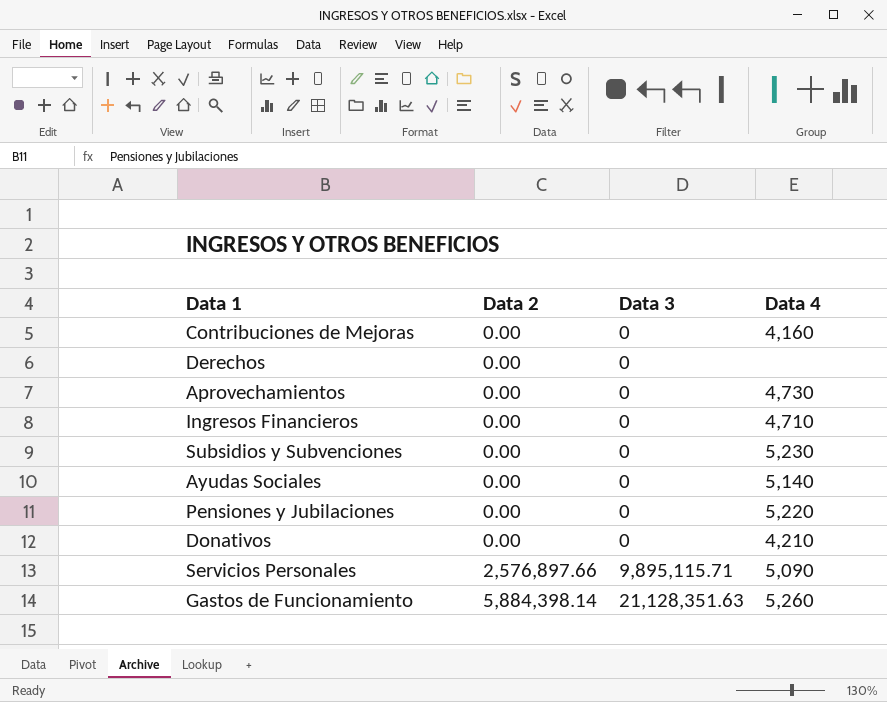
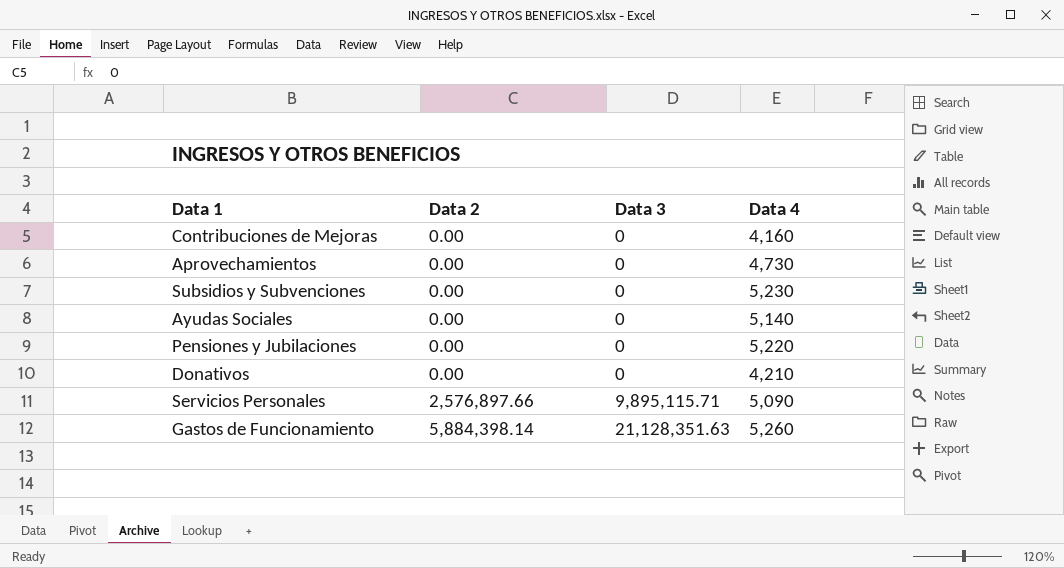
row Derechos: 0.00 | 0 | none -> none
row Ingresos Financieros: 0.00 | 0 | 4,710 -> none

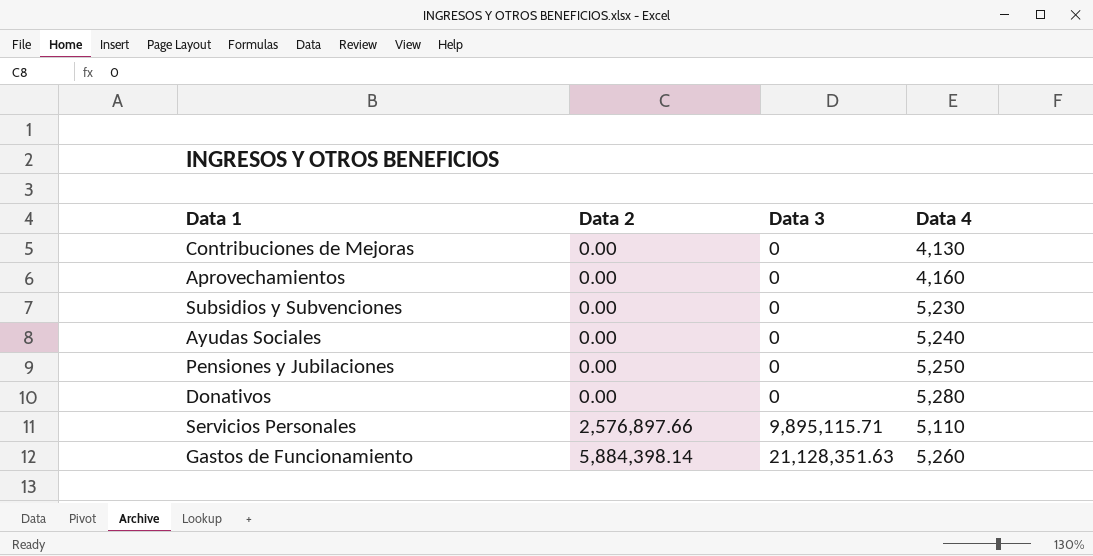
Contribuciones de Mejoras | Data 4: 4,160 -> 4,130
Aprovechamientos | Data 4: 4,730 -> 4,160
Ayudas Sociales | Data 4: 5,140 -> 5,240
Pensiones y Jubilaciones | Data 4: 5,220 -> 5,250
Donativos | Data 4: 4,210 -> 5,280
Servicios Personales | Data 4: 5,090 -> 5,110

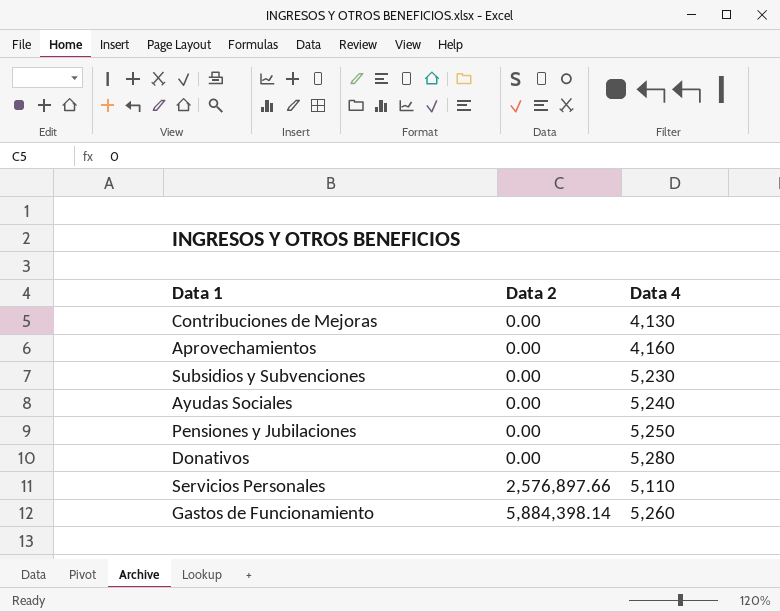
column Data 3 | position: 3 -> none

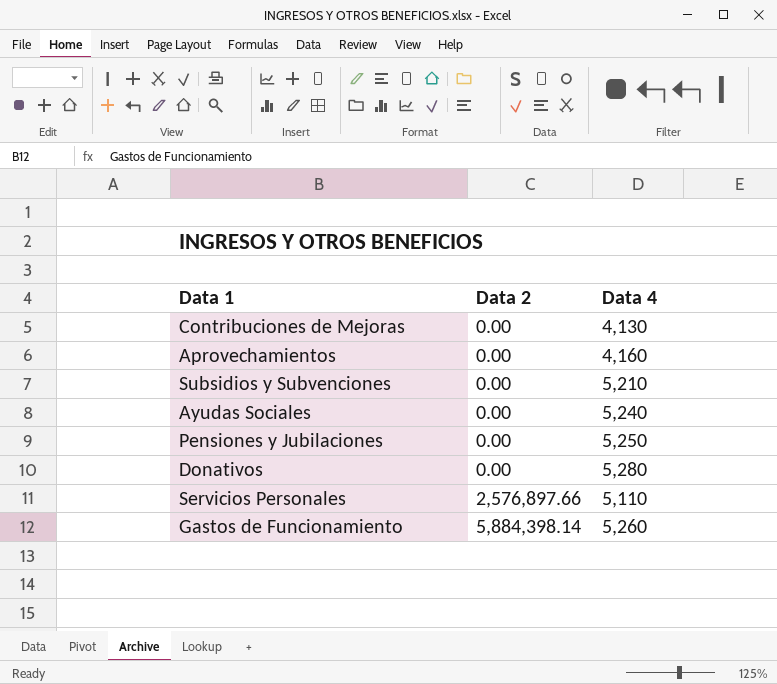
Subsidios y Subvenciones | Data 4: 5,230 -> 5,210

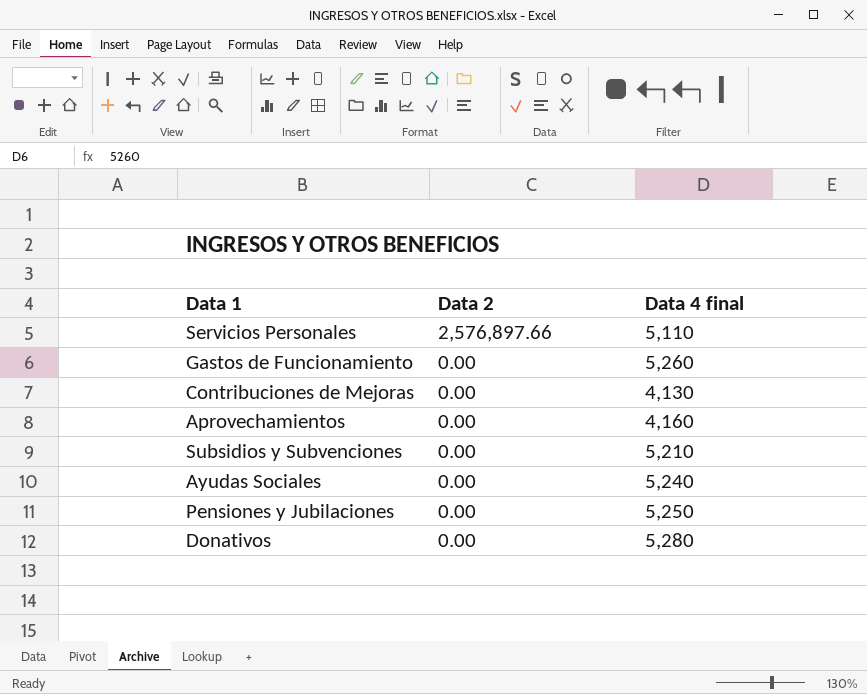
row order: Data 2 ascending -> Data 2 descending
column name: Data 4 -> Data 4 final
Gastos de Funcionamiento | Data 2: 5,884,398.14 -> 0.00

